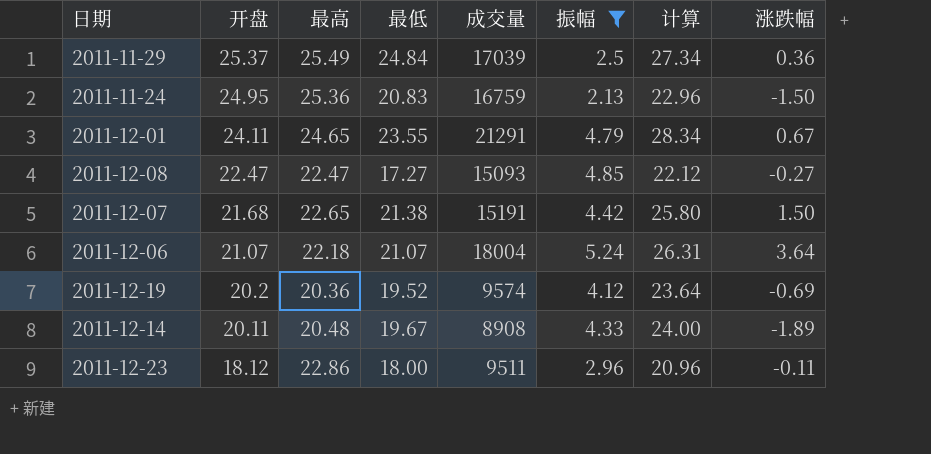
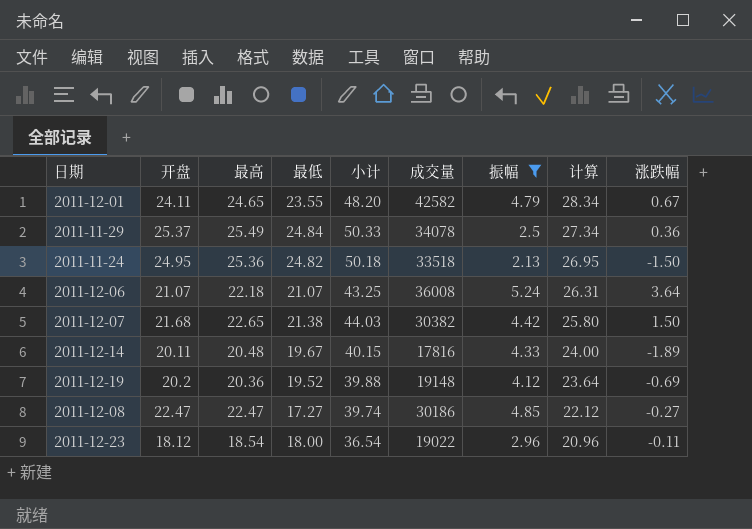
row order: 开盘 descending -> 计算 descending
column 小计 | formula: none -> [最高] + [最低]
2011-12-01 | 成交量: 21291 -> 42582
2011-11-29 | 成交量: 17039 -> 34078
2011-11-24 | 最低: 20.83 -> 24.82
2011-11-24 | 成交量: 16759 -> 33518
2011-11-24 | 计算: 22.96 -> 26.95
2011-12-06 | 成交量: 18004 -> 36008
2011-12-07 | 成交量: 15191 -> 30382
2011-12-14 | 成交量: 8908 -> 17816
2011-12-19 | 成交量: 9574 -> 19148
2011-12-08 | 成交量: 15093 -> 30186
2011-12-23 | 最高: 22.86 -> 18.54
2011-12-23 | 成交量: 9511 -> 19022

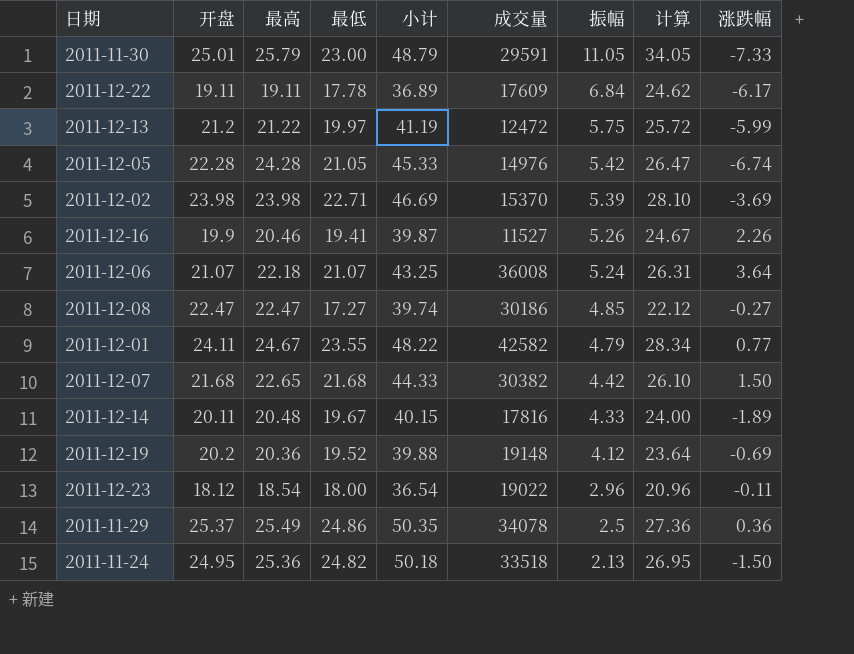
filter: 振幅 <= 5.24 -> none
row order: 计算 descending -> 振幅 descending
2011-12-01 | 最高: 24.65 -> 24.67
2011-12-01 | 小计: 48.20 -> 48.22
2011-12-01 | 涨跌幅: 0.67 -> 0.77
2011-12-07 | 最低: 21.38 -> 21.68
2011-12-07 | 小计: 44.03 -> 44.33
2011-12-07 | 计算: 25.80 -> 26.10
2011-11-29 | 最低: 24.84 -> 24.86
2011-11-29 | 小计: 50.33 -> 50.35
2011-11-29 | 计算: 27.34 -> 27.36

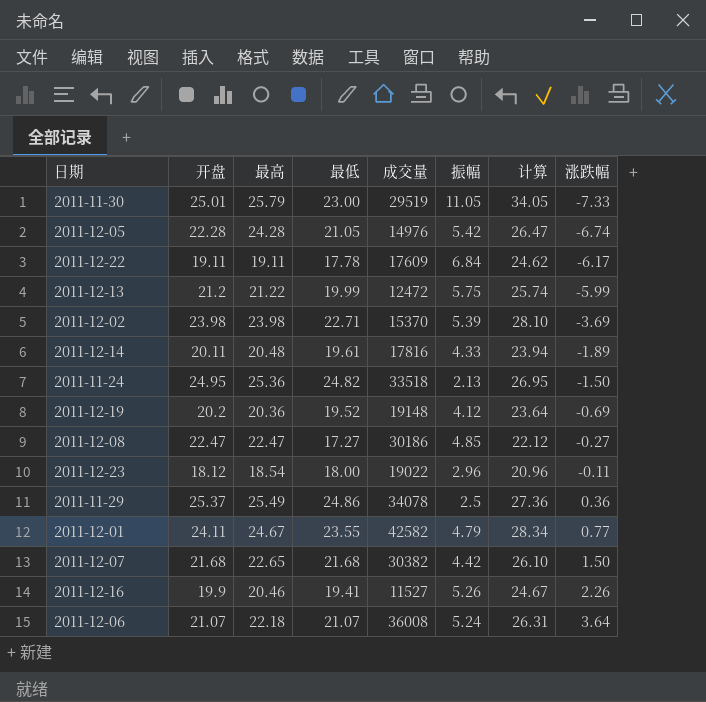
row order: 振幅 descending -> 涨跌幅 ascending
column 小计 | formula: [最高] + [最低] -> none
2011-11-30 | 成交量: 29591 -> 29519
2011-12-13 | 最低: 19.97 -> 19.99
2011-12-13 | 计算: 25.72 -> 25.74
2011-12-14 | 最低: 19.67 -> 19.61
2011-12-14 | 计算: 24.00 -> 23.94

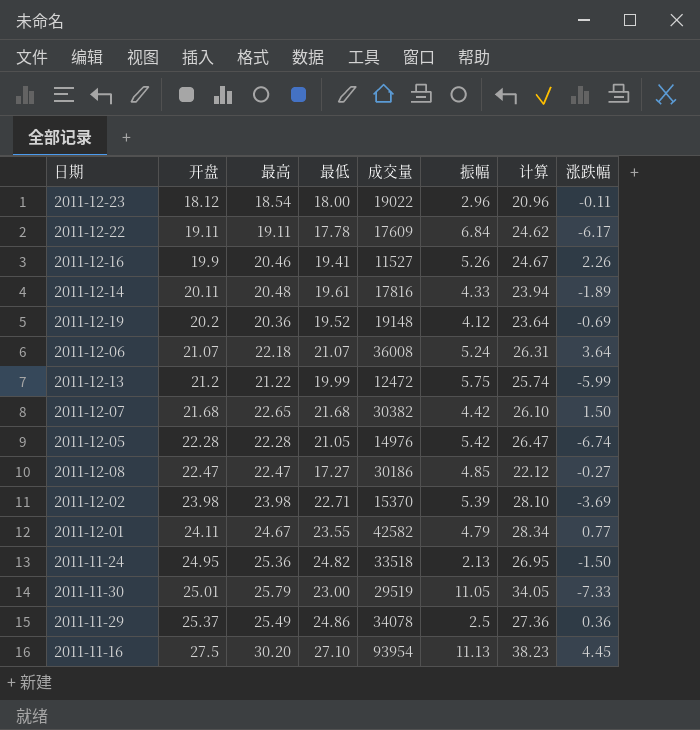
row order: 涨跌幅 ascending -> 开盘 ascending
2011-12-05 | 最高: 24.28 -> 22.28
row 2011-11-16: none -> 27.5 | 30.20 | 27.10 | 93954 | 11.13 | 38.23 | 4.45

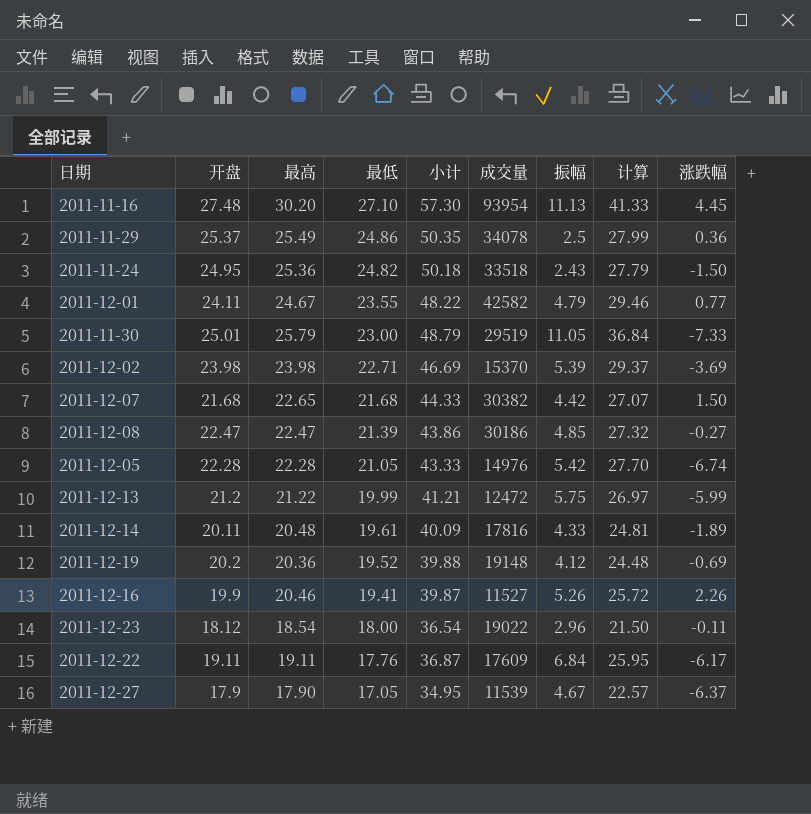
row order: 开盘 ascending -> 最低 descending
column 小计 | formula: none -> [最高] + [最低]
column 计算 | formula: [最低] + [振幅] -> [最高] + [振幅]
row 2011-12-06: 21.07 | 22.18 | 21.07 | 36008 | 5.24 | 26.31 | 3.64 -> none
2011-11-16 | 开盘: 27.5 -> 27.48
2011-11-24 | 振幅: 2.13 -> 2.43
2011-12-08 | 最低: 17.27 -> 21.39
2011-12-22 | 最低: 17.78 -> 17.76
row 2011-12-27: none -> 17.9 | 17.90 | 17.05 | 34.95 | 11539 | 4.67 | 22.57 | -6.37

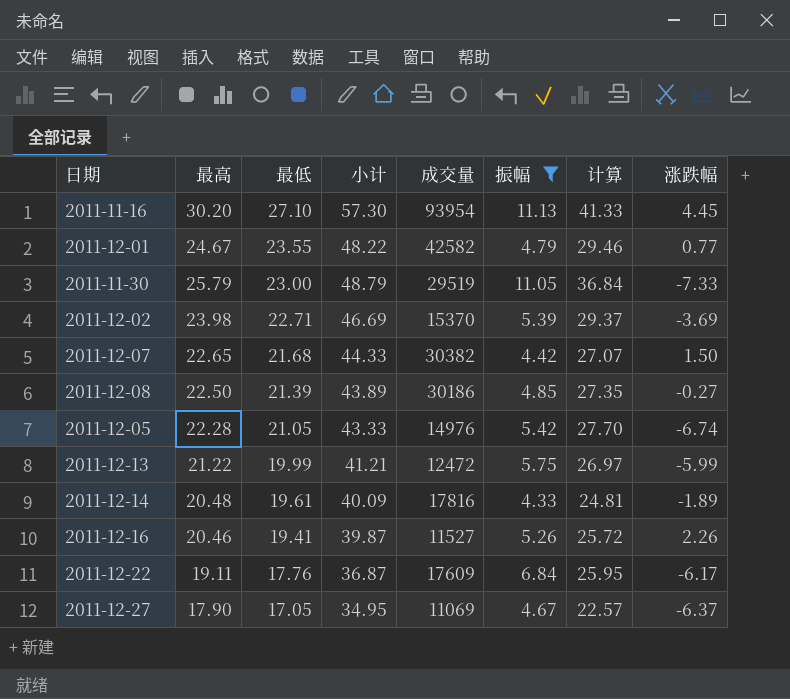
filter: none -> 振幅 >= 4.33
column 开盘 | position: 2 -> none
2011-12-08 | 最高: 22.47 -> 22.50
2011-12-08 | 小计: 43.86 -> 43.89
2011-12-08 | 计算: 27.32 -> 27.35
2011-12-27 | 成交量: 11539 -> 11069

